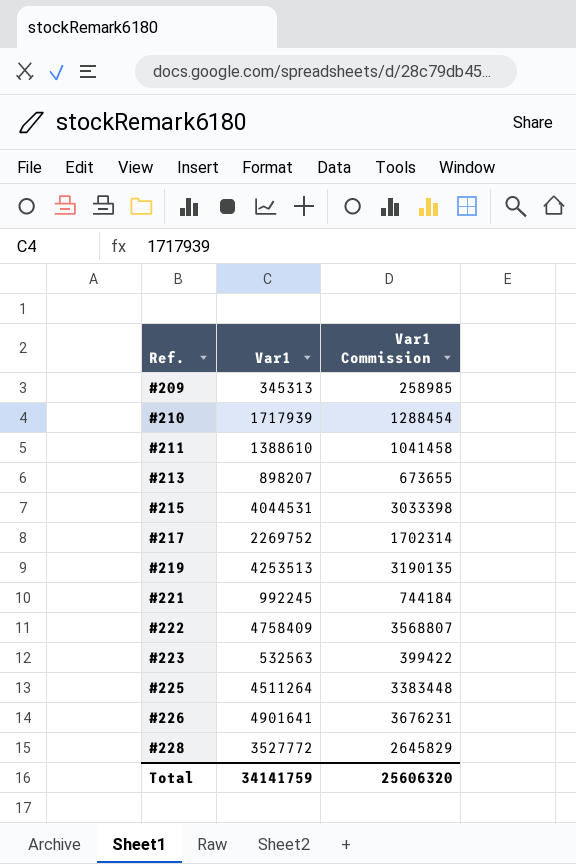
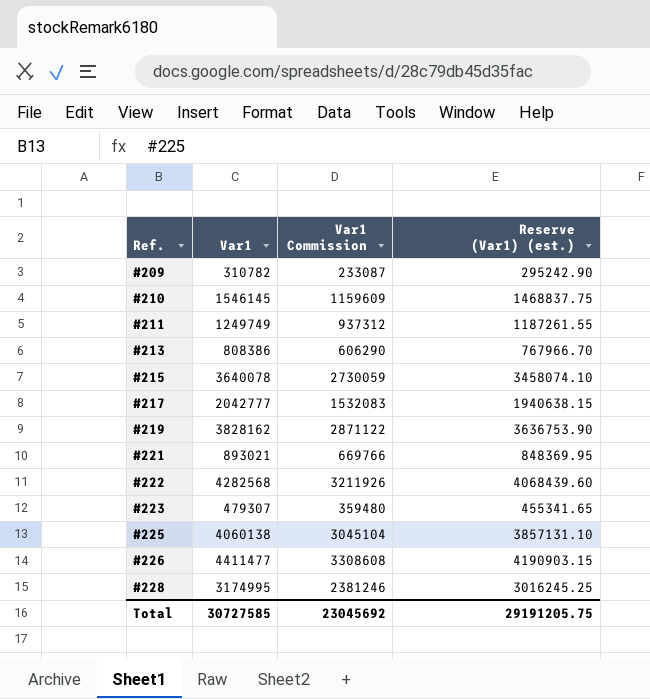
column Reserve (Var1) (est.) | formula: none -> [Var1] * 0.95
#209 | Var1: 345313 -> 310782
#209 | Var1 Commission: 258985 -> 233087
#210 | Var1: 1717939 -> 1546145
#210 | Var1 Commission: 1288454 -> 1159609
#211 | Var1: 1388610 -> 1249749
#211 | Var1 Commission: 1041458 -> 937312
#213 | Var1: 898207 -> 808386
#213 | Var1 Commission: 673655 -> 606290
#215 | Var1: 4044531 -> 3640078
#215 | Var1 Commission: 3033398 -> 2730059
#217 | Var1: 2269752 -> 2042777
#217 | Var1 Commission: 1702314 -> 1532083
#219 | Var1: 4253513 -> 3828162
#219 | Var1 Commission: 3190135 -> 2871122
#221 | Var1: 992245 -> 893021
#221 | Var1 Commission: 744184 -> 669766
#222 | Var1: 4758409 -> 4282568
#222 | Var1 Commission: 3568807 -> 3211926
#223 | Var1: 532563 -> 479307
#223 | Var1 Commission: 399422 -> 359480
#225 | Var1: 4511264 -> 4060138
#225 | Var1 Commission: 3383448 -> 3045104
#226 | Var1: 4901641 -> 4411477
#226 | Var1 Commission: 3676231 -> 3308608
#228 | Var1: 3527772 -> 3174995
#228 | Var1 Commission: 2645829 -> 2381246
Total | Var1: 34141759 -> 30727585
Total | Var1 Commission: 25606320 -> 23045692

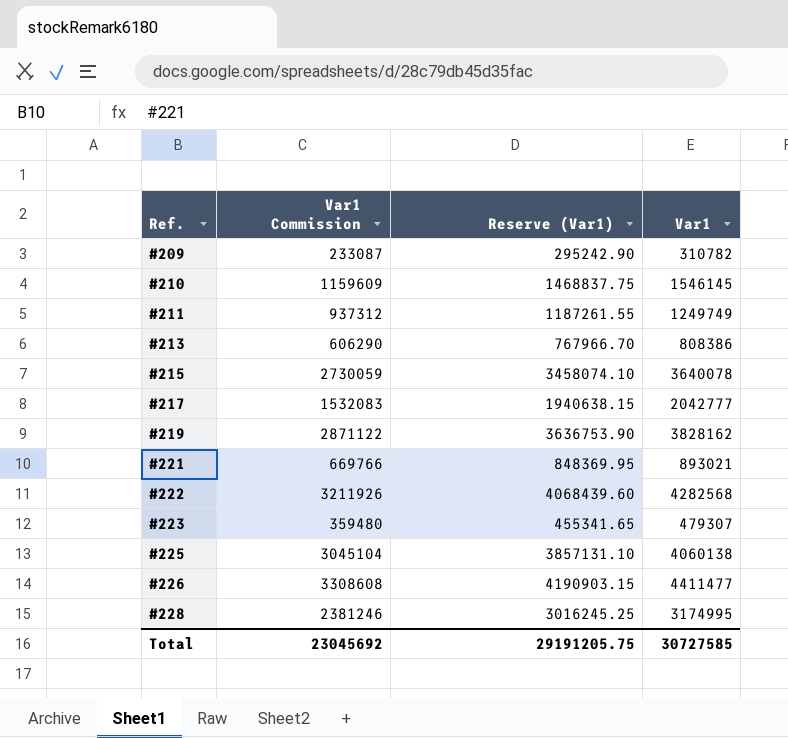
column name: Reserve (Var1) (est.) -> Reserve (Var1)
column Var1 | position: 2 -> 4

